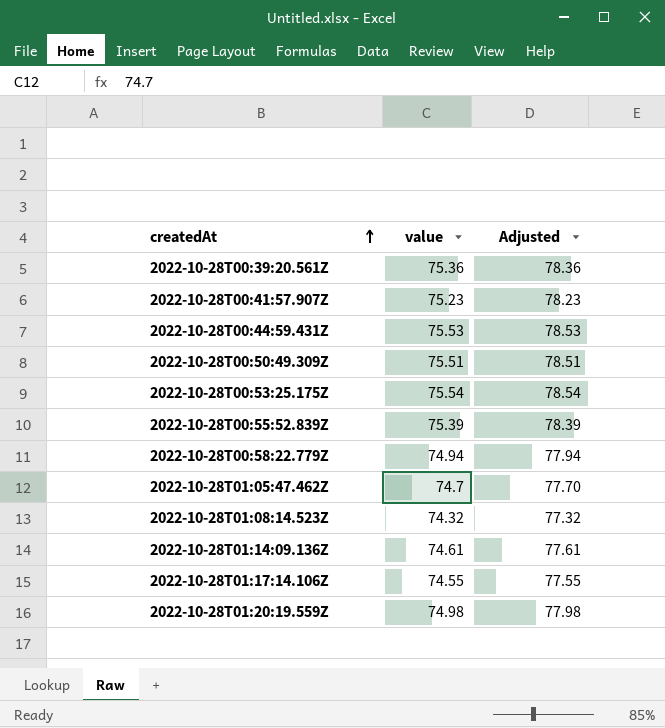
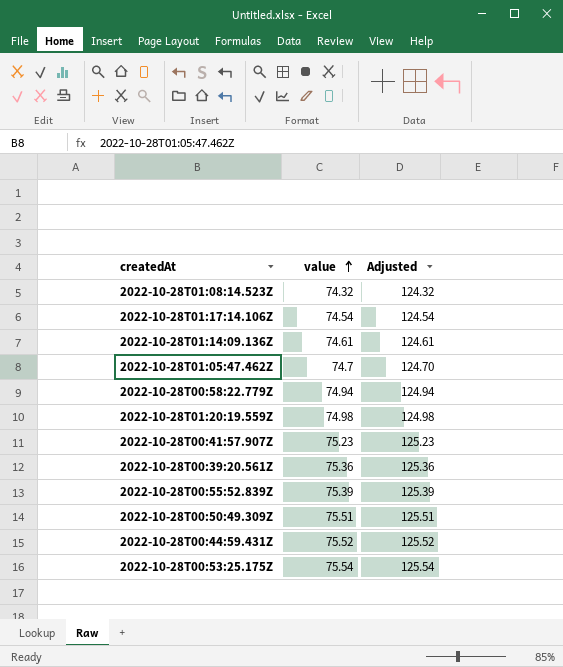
row order: createdAt ascending -> value ascending
column Adjusted | formula: [value] + 3 -> [value] + 50
2022-10-28T01:17:14.106Z | value: 74.55 -> 74.54
2022-10-28T00:44:59.431Z | value: 75.53 -> 75.52

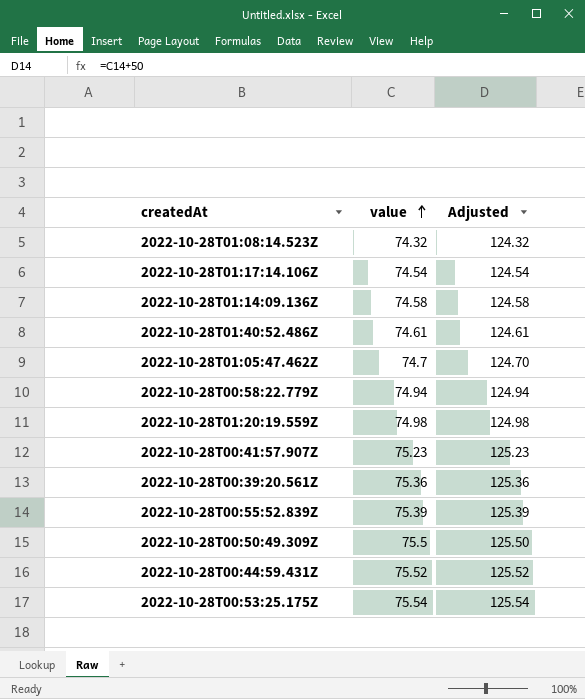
2022-10-28T01:14:09.136Z | value: 74.61 -> 74.58
2022-10-28T01:14:09.136Z | Adjusted: 124.61 -> 124.58
row 2022-10-28T01:40:52.486Z: none -> 74.61 | 124.61
2022-10-28T00:50:49.309Z | value: 75.51 -> 75.5
2022-10-28T00:50:49.309Z | Adjusted: 125.51 -> 125.50

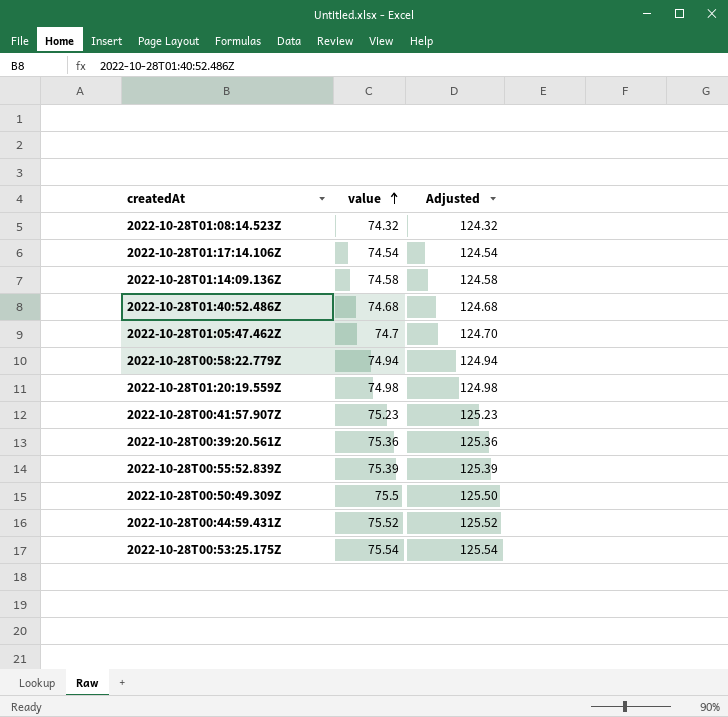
2022-10-28T01:40:52.486Z | value: 74.61 -> 74.68
2022-10-28T01:40:52.486Z | Adjusted: 124.61 -> 124.68

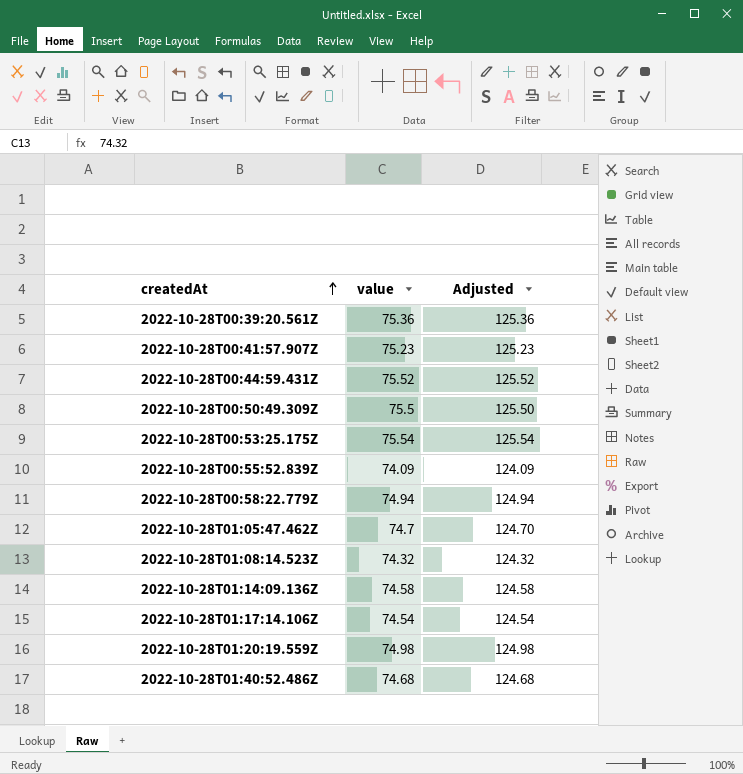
row order: value ascending -> createdAt ascending
2022-10-28T00:55:52.839Z | value: 75.39 -> 74.09
2022-10-28T00:55:52.839Z | Adjusted: 125.39 -> 124.09

